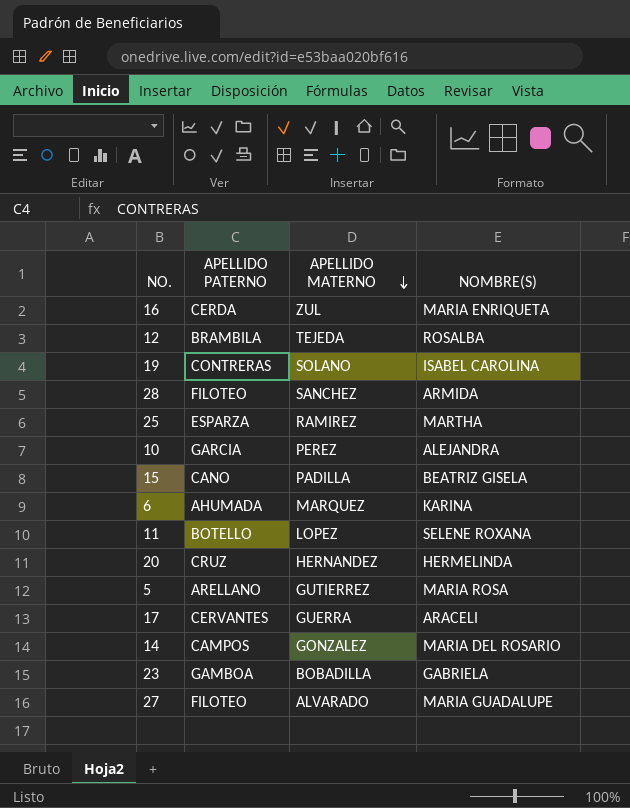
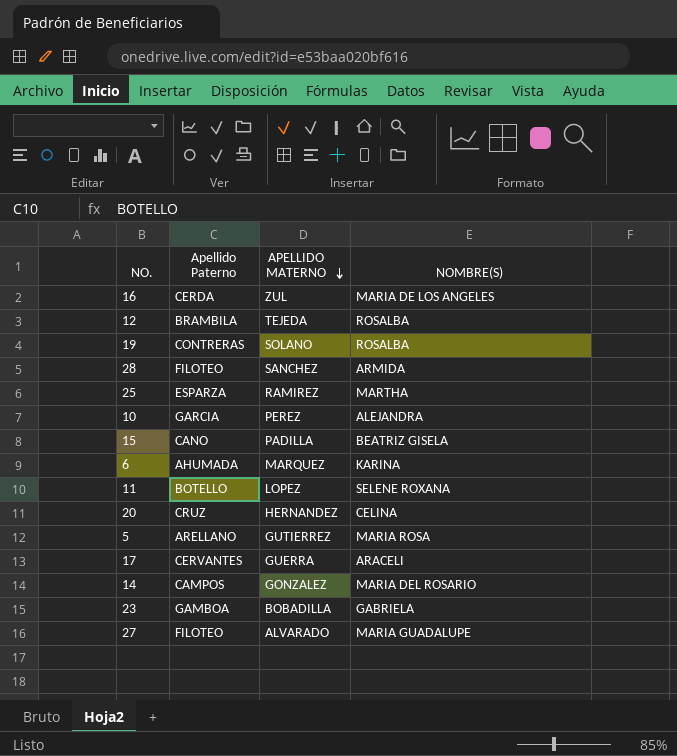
column name: APELLIDO PATERNO -> Apellido Paterno
16 | NOMBRE(S): MARIA ENRIQUETA -> MARIA DE LOS ANGELES
19 | NOMBRE(S): ISABEL CAROLINA -> ROSALBA
20 | NOMBRE(S): HERMELINDA -> CELINA

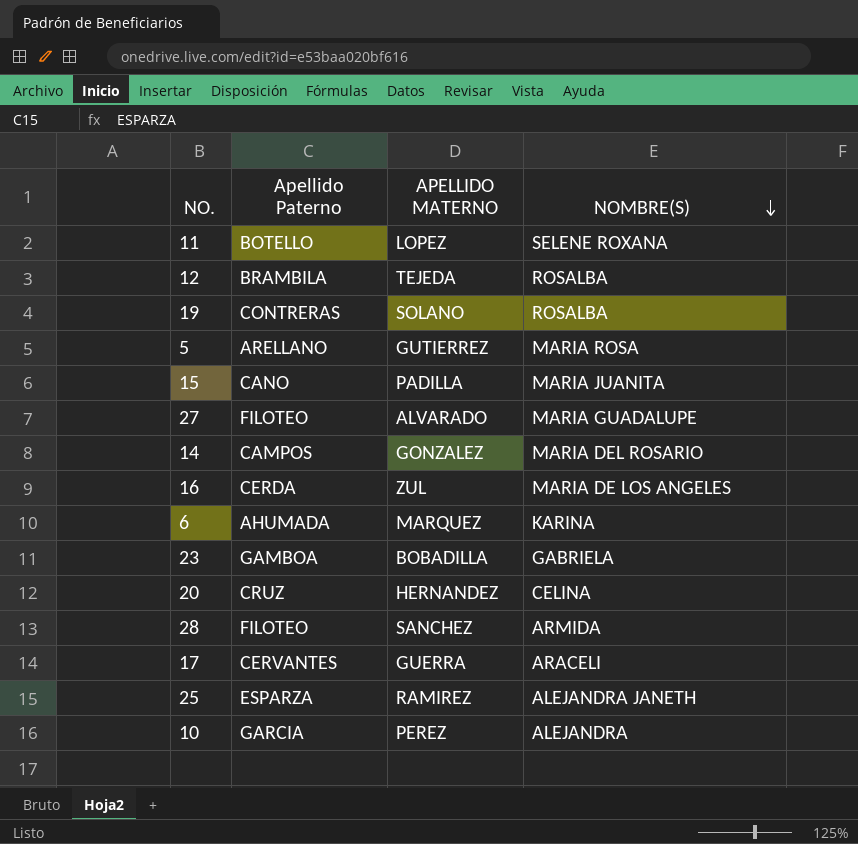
row order: APELLIDO MATERNO descending -> NOMBRE(S) descending
15 | NOMBRE(S): BEATRIZ GISELA -> MARIA JUANITA
25 | NOMBRE(S): MARTHA -> ALEJANDRA JANETH

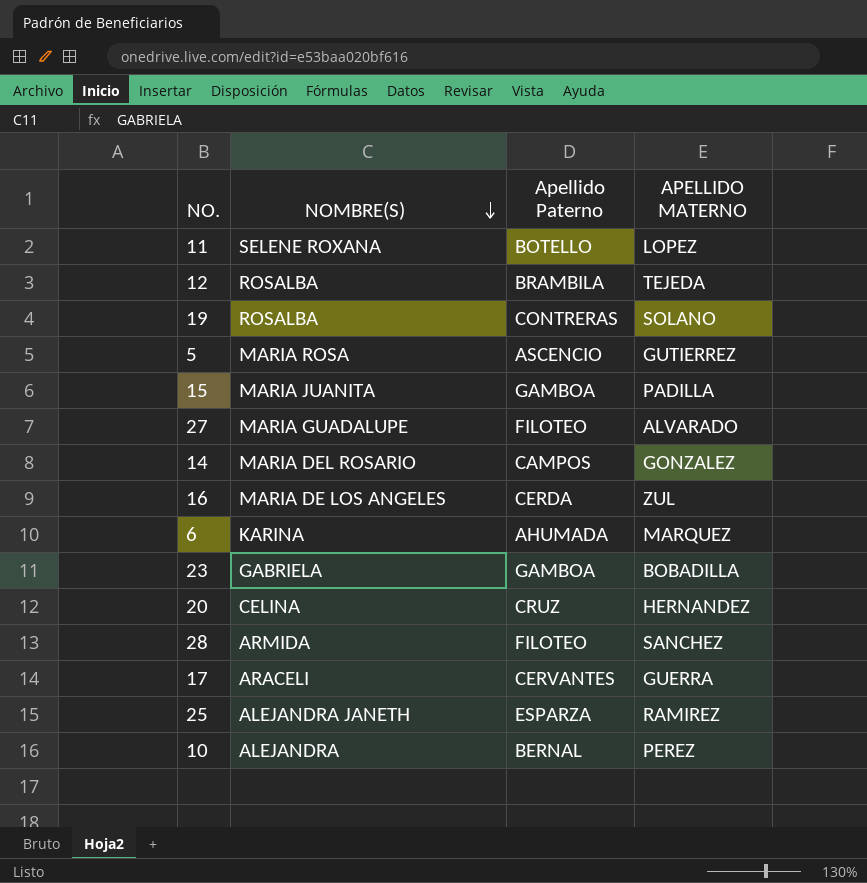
column NOMBRE(S) | position: 4 -> 2
5 | Apellido Paterno: ARELLANO -> ASCENCIO
15 | Apellido Paterno: CANO -> GAMBOA
10 | Apellido Paterno: GARCIA -> BERNAL

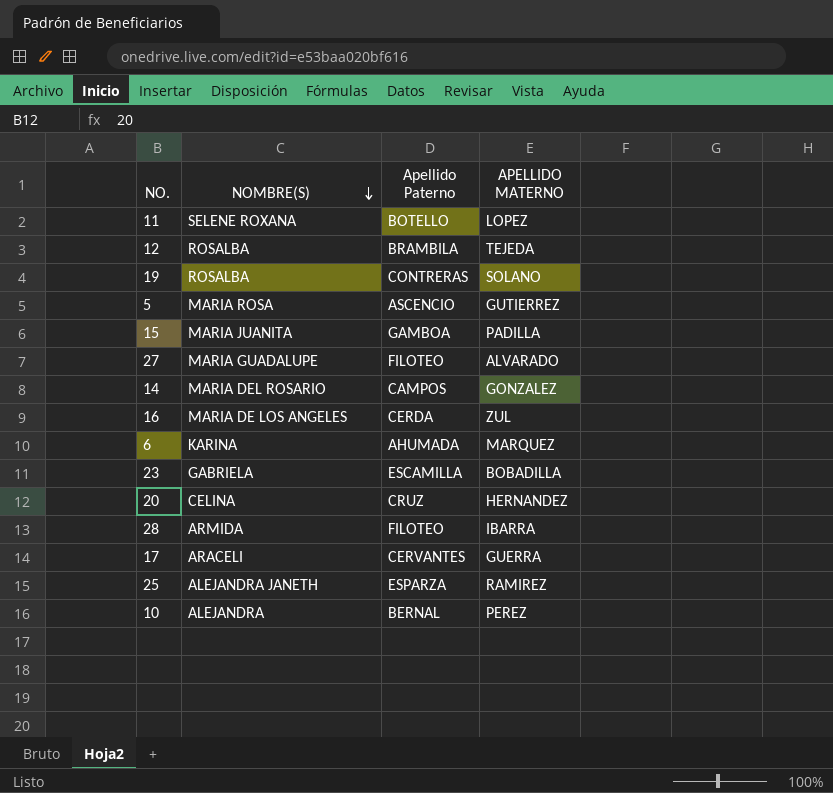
23 | Apellido Paterno: GAMBOA -> ESCAMILLA
28 | APELLIDO MATERNO: SANCHEZ -> IBARRA

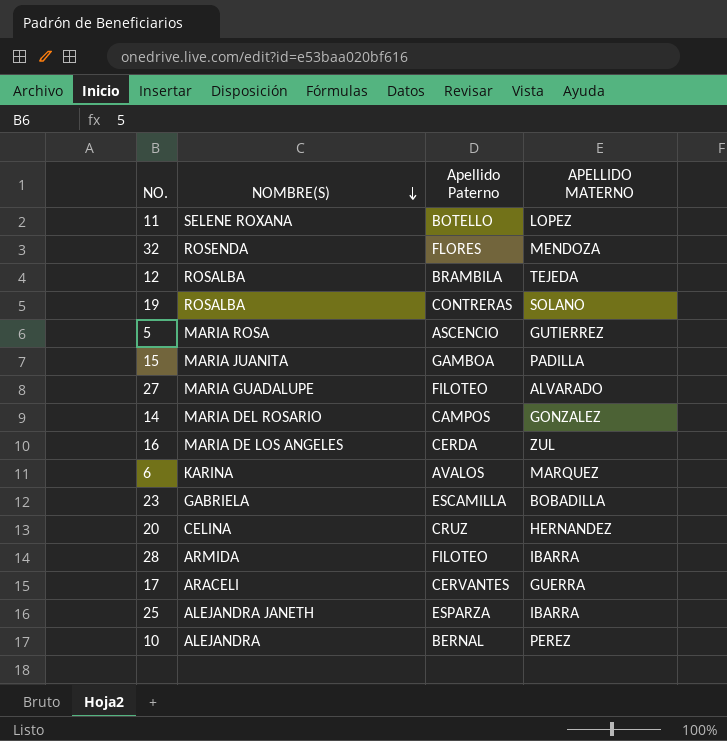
row 32: none -> ROSENDA | FLORES | MENDOZA
6 | Apellido Paterno: AHUMADA -> AVALOS
25 | APELLIDO MATERNO: RAMIREZ -> IBARRA

